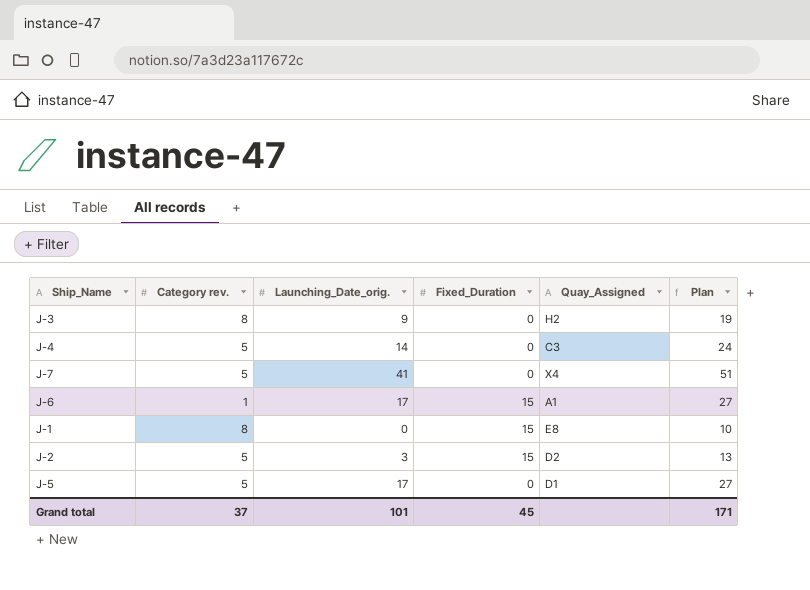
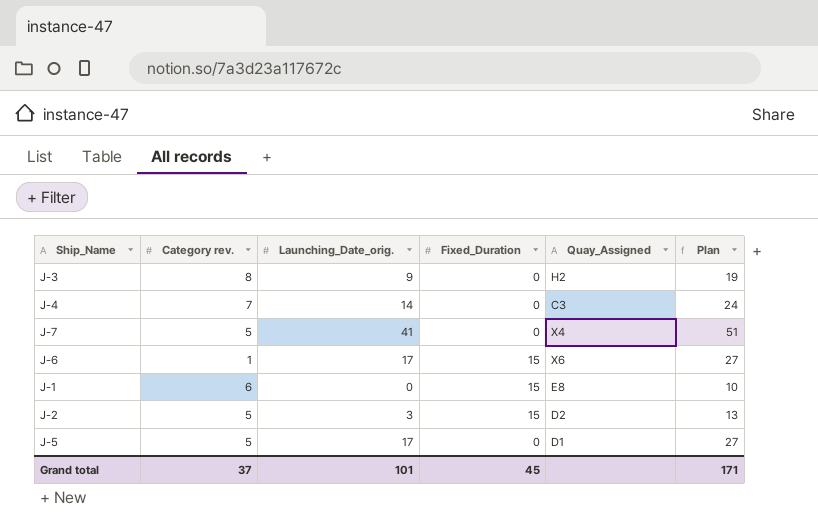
J-4 | Category rev.: 5 -> 7
J-6 | Quay_Assigned: A1 -> X6
J-1 | Category rev.: 8 -> 6

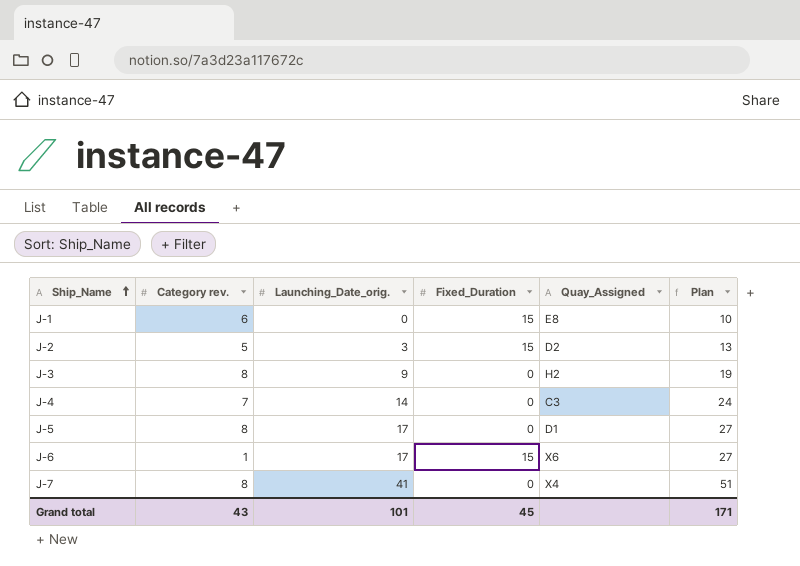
row order: none -> Ship_Name ascending
J-5 | Category rev.: 5 -> 8
J-7 | Category rev.: 5 -> 8
Grand total | Category rev.: 37 -> 43

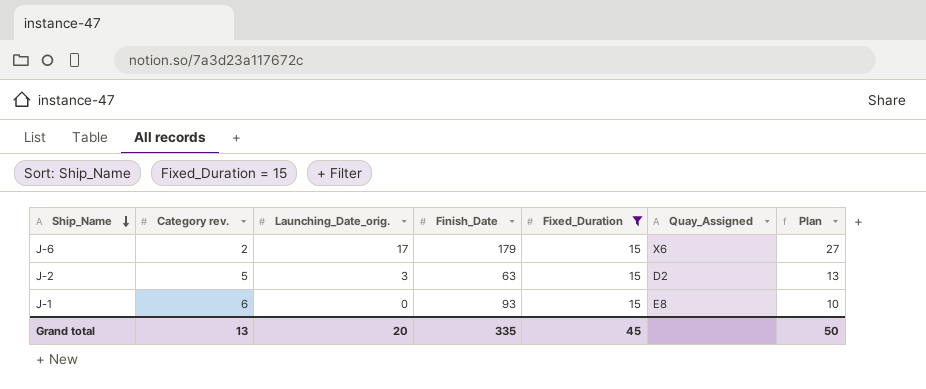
filter: none -> Fixed_Duration = 15
row order: Ship_Name ascending -> Ship_Name descending
column Finish_Date | position: none -> 4
J-6 | Category rev.: 1 -> 2
Grand total | Category rev.: 43 -> 13
Grand total | Launching_Date_orig.: 101 -> 20
Grand total | Plan: 171 -> 50

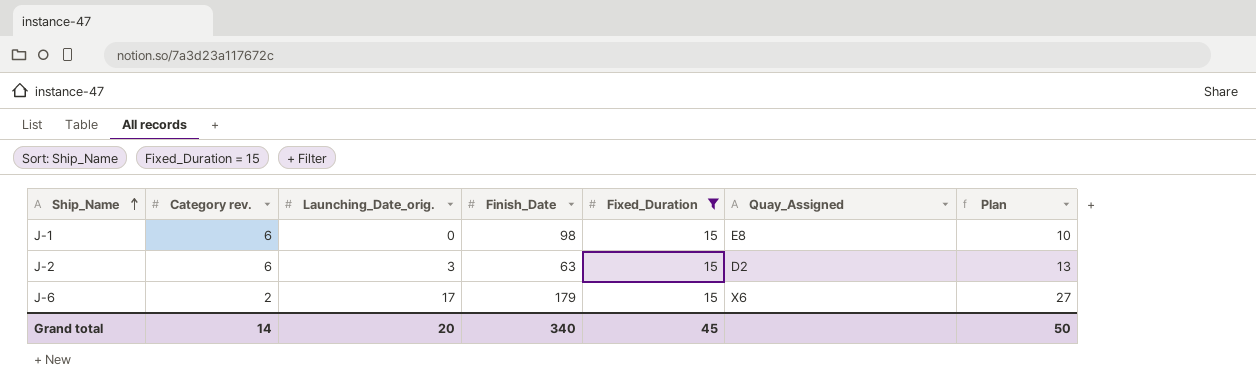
row order: Ship_Name descending -> Ship_Name ascending
J-1 | Finish_Date: 93 -> 98
J-2 | Category rev.: 5 -> 6
Grand total | Category rev.: 13 -> 14
Grand total | Finish_Date: 335 -> 340

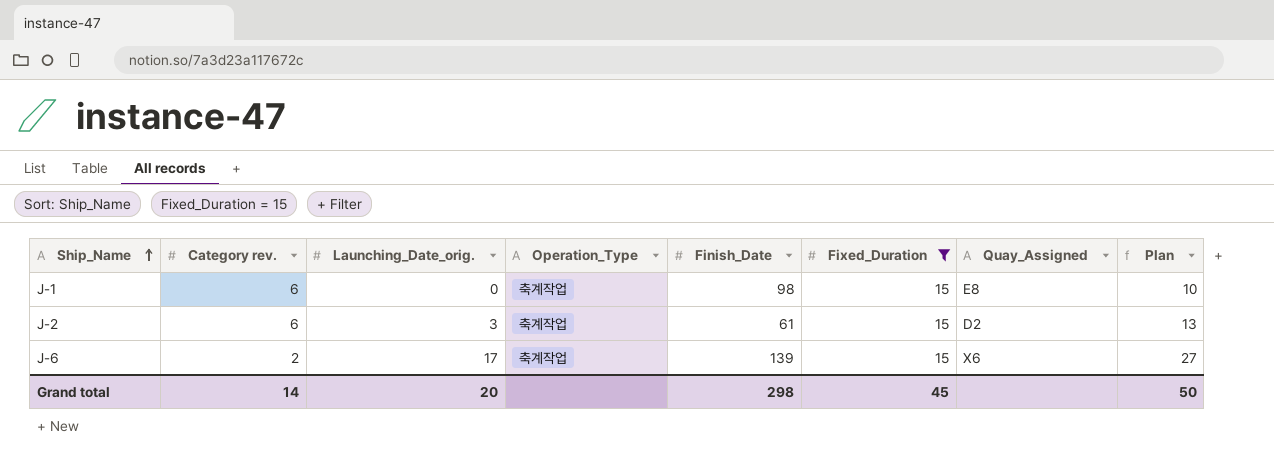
column Operation_Type | position: none -> 4
J-2 | Finish_Date: 63 -> 61
J-6 | Finish_Date: 179 -> 139
Grand total | Finish_Date: 340 -> 298

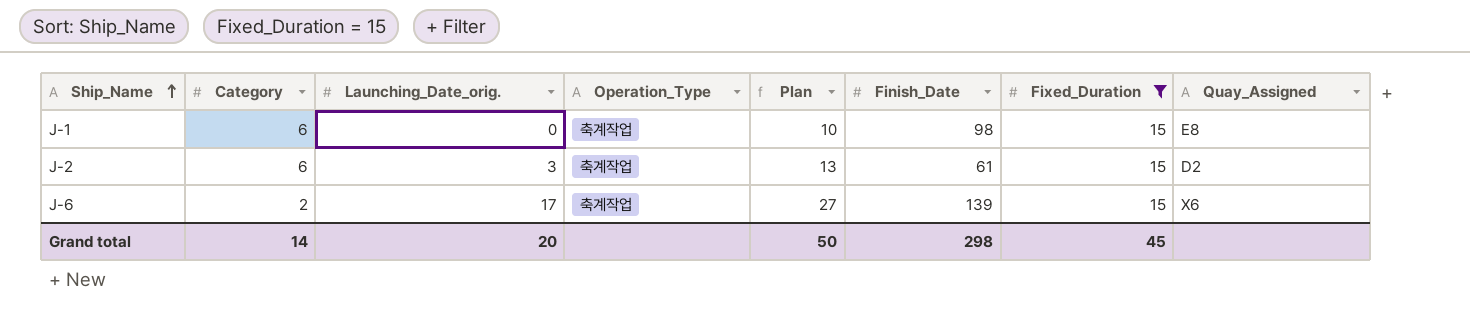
column name: Category rev. -> Category
column Plan | position: 8 -> 5

